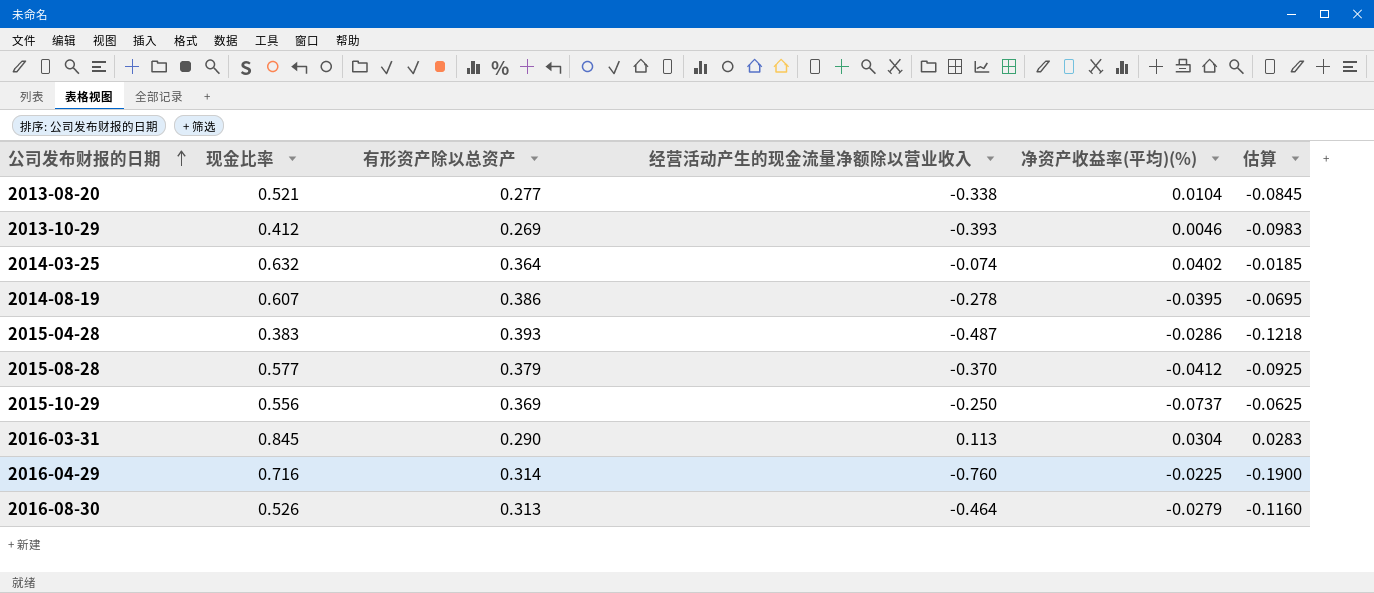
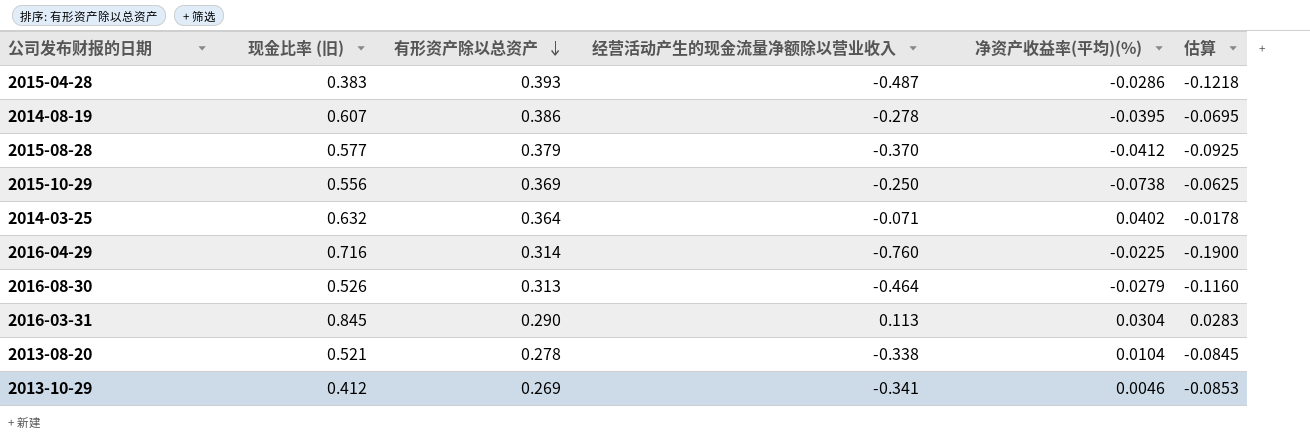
row order: 公司发布财报的日期 ascending -> 有形资产除以总资产 descending
column name: 现金比率 -> 现金比率 (旧)
2015-10-29 | 净资产收益率(平均)(%): -0.0737 -> -0.0738
2014-03-25 | 经营活动产生的现金流量净额除以营业收入: -0.074 -> -0.071
2014-03-25 | 估算: -0.0185 -> -0.0178
2013-08-20 | 有形资产除以总资产: 0.277 -> 0.278
2013-10-29 | 经营活动产生的现金流量净额除以营业收入: -0.393 -> -0.341
2013-10-29 | 估算: -0.0983 -> -0.0853

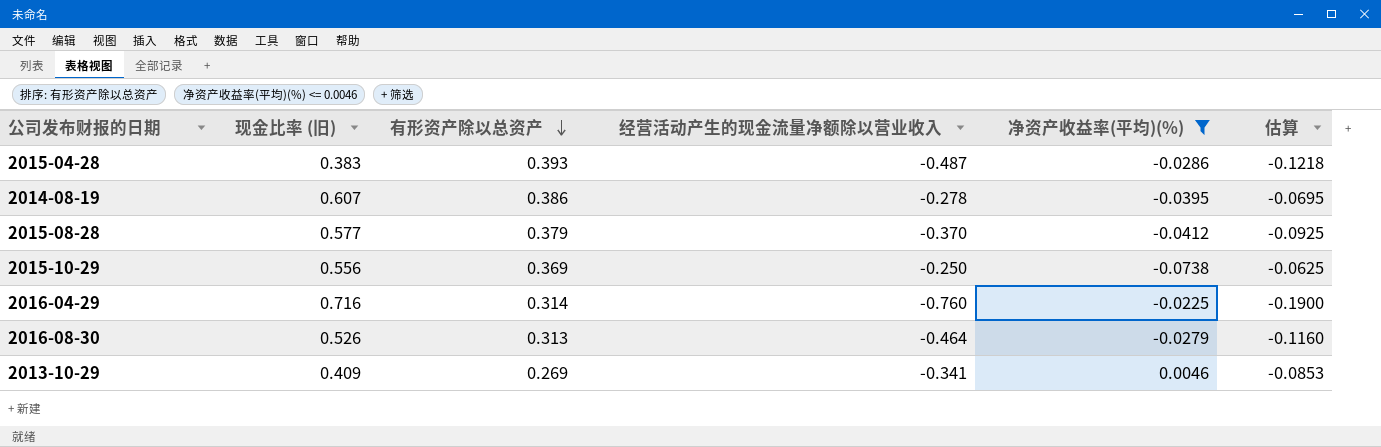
filter: none -> 净资产收益率(平均)(%) <= 0.0046
2013-10-29 | 现金比率 (旧): 0.412 -> 0.409

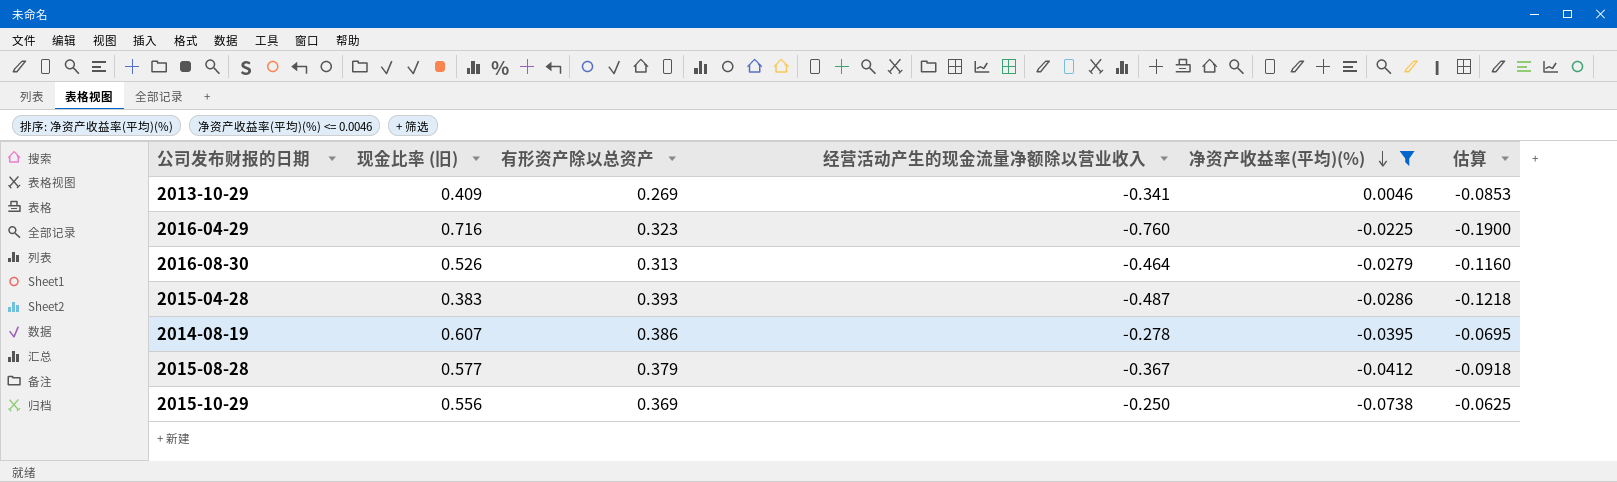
row order: 有形资产除以总资产 descending -> 净资产收益率(平均)(%) descending
2016-04-29 | 有形资产除以总资产: 0.314 -> 0.323
2015-08-28 | 经营活动产生的现金流量净额除以营业收入: -0.370 -> -0.367
2015-08-28 | 估算: -0.0925 -> -0.0918

